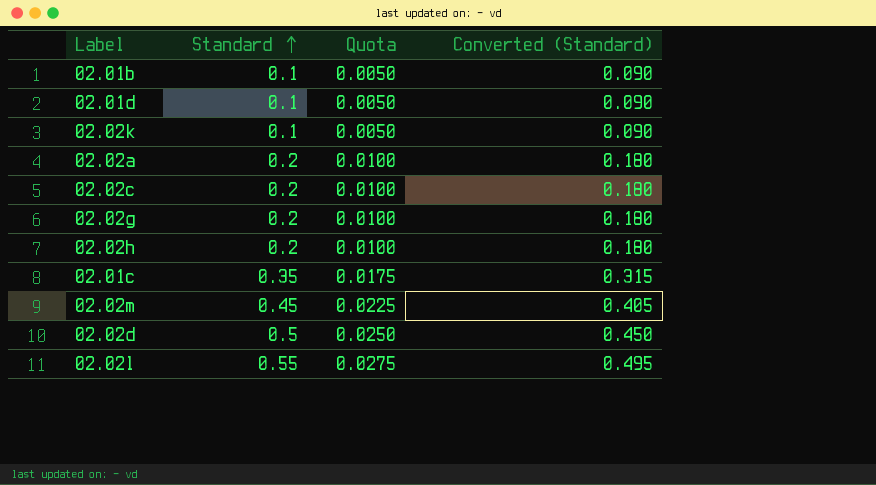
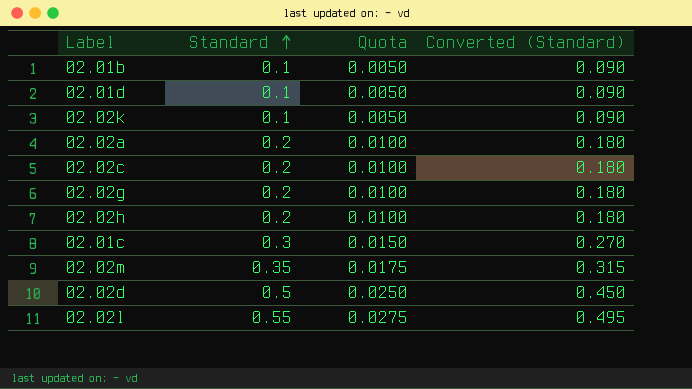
02.01c | Standard: 0.35 -> 0.3
02.01c | Quota: 0.0175 -> 0.0150
02.01c | Converted (Standard): 0.315 -> 0.270
02.02m | Standard: 0.45 -> 0.35
02.02m | Quota: 0.0225 -> 0.0175
02.02m | Converted (Standard): 0.405 -> 0.315

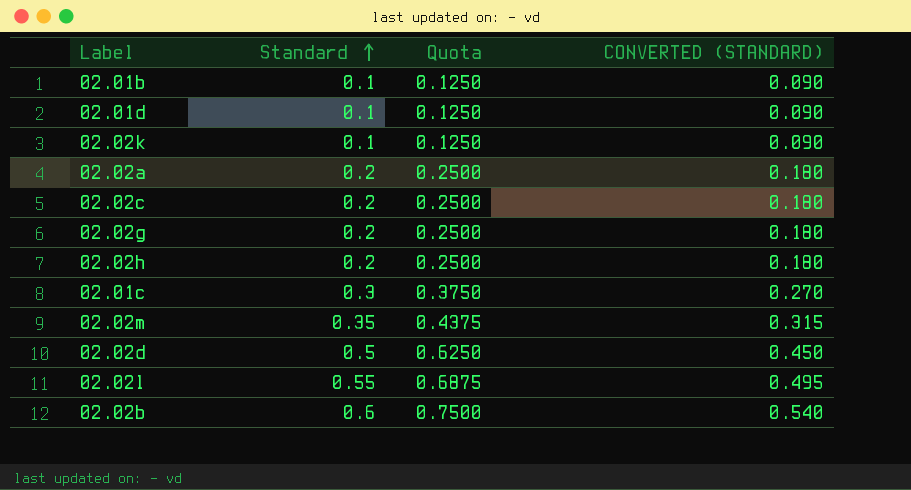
column Quota | formula: [Standard] * 0.05 -> [Standard] * 1.25
column name: Converted (Standard) -> CONVERTED (STANDARD)
row 02.02b: none -> 0.6 | 0.7500 | 0.540

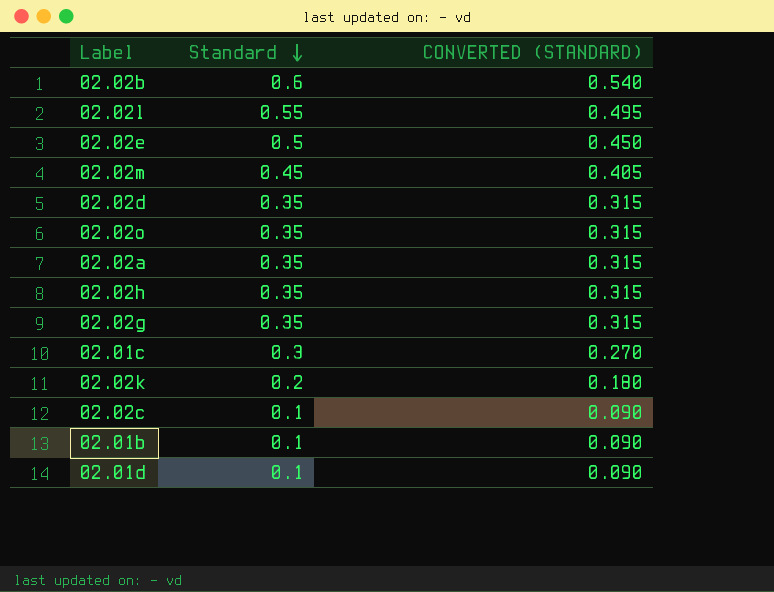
row order: Standard ascending -> Standard descending
column Quota | formula: [Standard] * 1.25 -> none
row 02.02e: none -> 0.5 | 0.450
02.02m | Standard: 0.35 -> 0.45
02.02m | CONVERTED (STANDARD): 0.315 -> 0.405
02.02d | Standard: 0.5 -> 0.35
02.02d | CONVERTED (STANDARD): 0.450 -> 0.315
row 02.02o: none -> 0.35 | 0.315
02.02a | Standard: 0.2 -> 0.35
02.02a | CONVERTED (STANDARD): 0.180 -> 0.315
02.02h | Standard: 0.2 -> 0.35
02.02h | CONVERTED (STANDARD): 0.180 -> 0.315
02.02g | Standard: 0.2 -> 0.35
02.02g | CONVERTED (STANDARD): 0.180 -> 0.315
02.02k | Standard: 0.1 -> 0.2
02.02k | CONVERTED (STANDARD): 0.090 -> 0.180
02.02c | Standard: 0.2 -> 0.1
02.02c | CONVERTED (STANDARD): 0.180 -> 0.090

